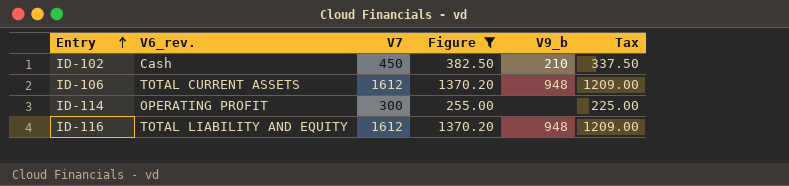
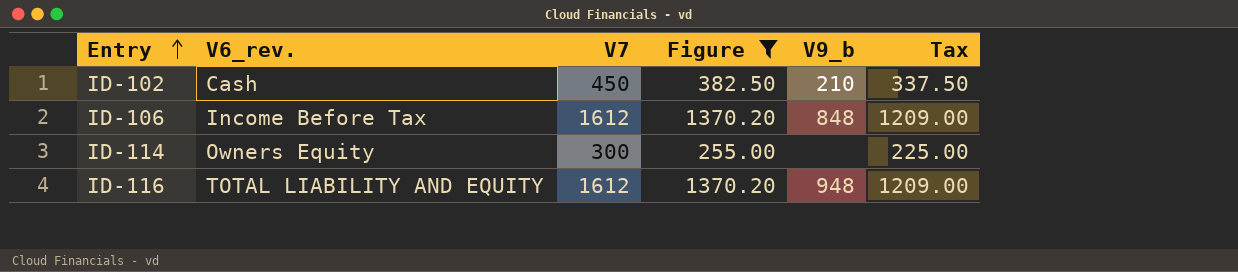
ID-106 | V6_rev.: TOTAL CURRENT ASSETS -> Income Before Tax
ID-106 | V9_b: 948 -> 848
ID-114 | V6_rev.: OPERATING PROFIT -> Owners Equity

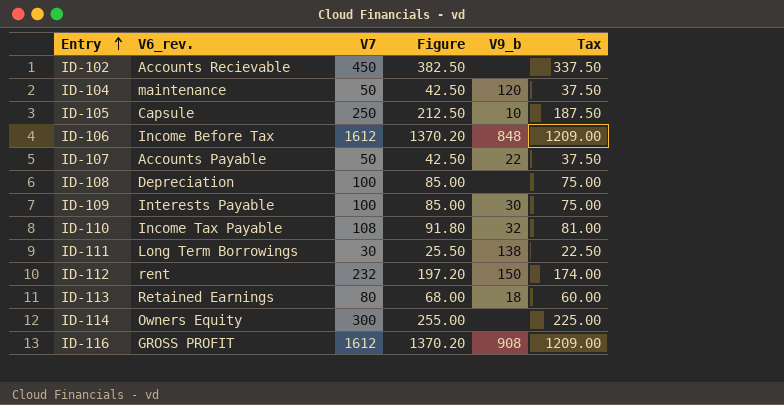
filter: Figure >= 255.00 -> none
ID-102 | V6_rev.: Cash -> Accounts Recievable
ID-102 | V9_b: 210 -> none
ID-116 | V6_rev.: TOTAL LIABILITY AND EQUITY -> GROSS PROFIT
ID-116 | V9_b: 948 -> 908

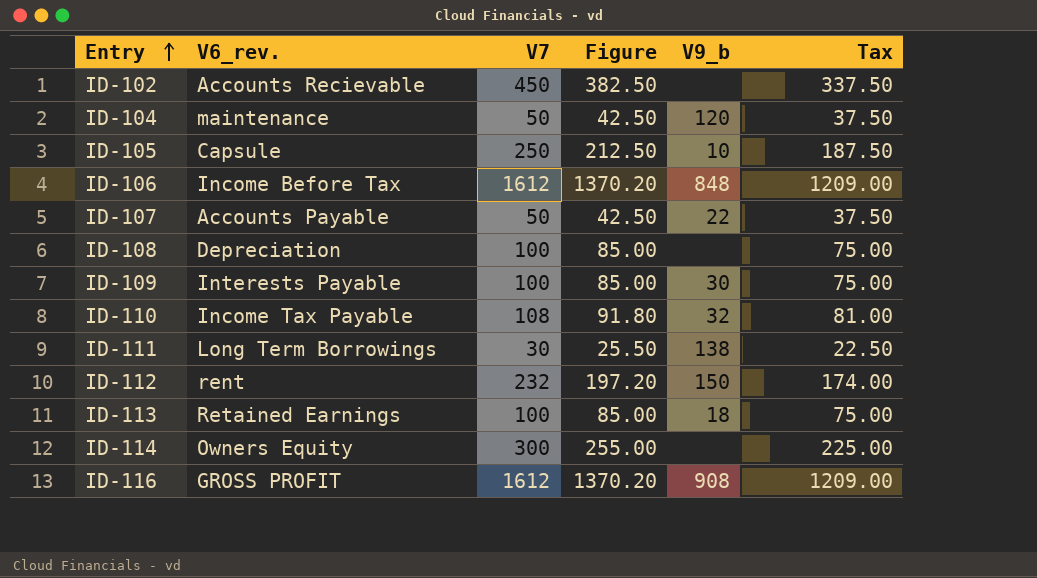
ID-113 | V7: 80 -> 100
ID-113 | Figure: 68.00 -> 85.00
ID-113 | Tax: 60.00 -> 75.00

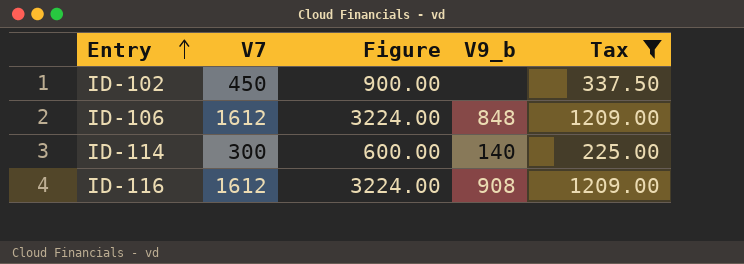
filter: none -> Tax >= 225.00
column V6_rev. | position: 2 -> none
column Figure | formula: [V7] * 0.85 -> [V7] * 2
ID-114 | V9_b: none -> 140

